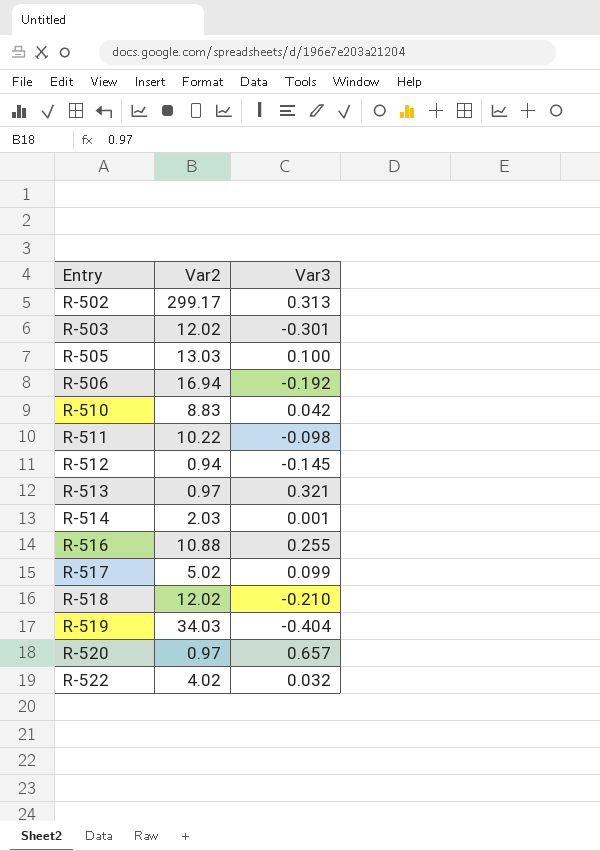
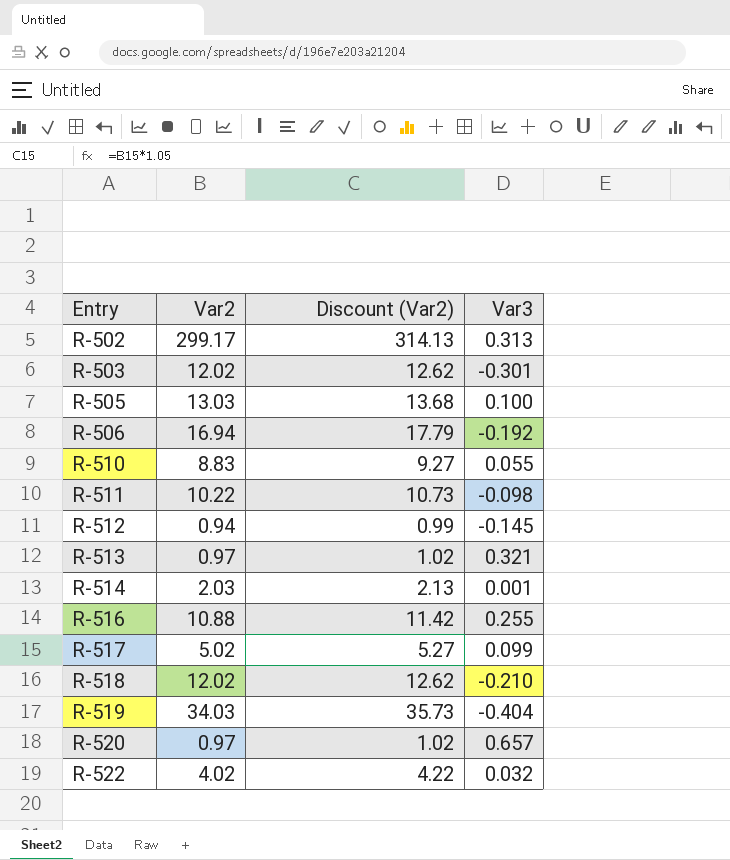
column Discount (Var2) | formula: none -> [Var2] * 1.05
R-510 | Var3: 0.042 -> 0.055

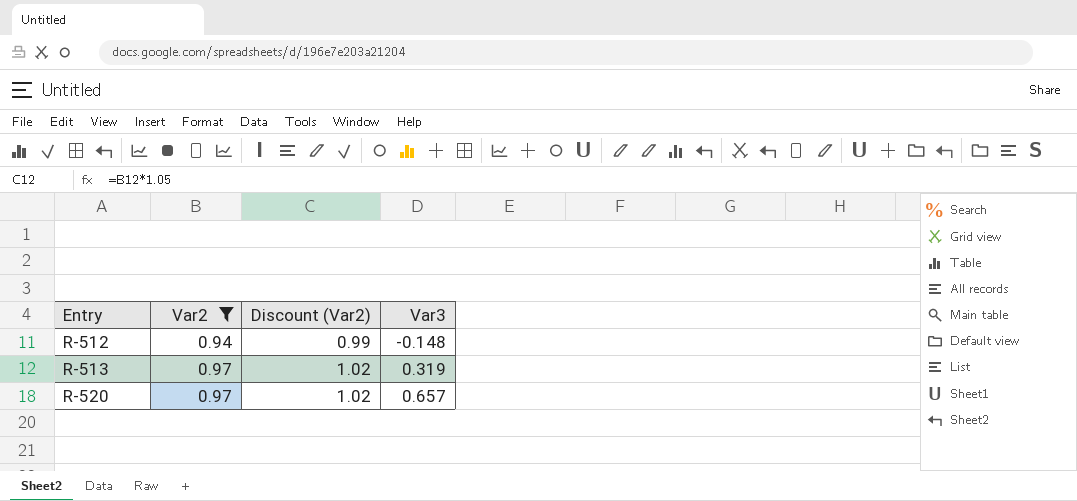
filter: none -> Var2 <= 0.97
R-512 | Var3: -0.145 -> -0.148
R-513 | Var3: 0.321 -> 0.319

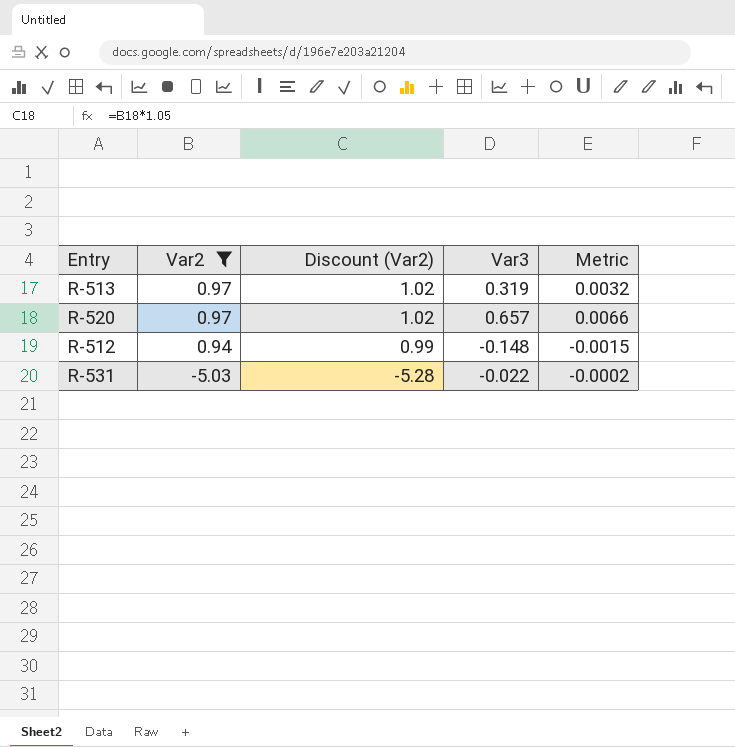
row order: Entry ascending -> Var2 descending
column Metric | formula: none -> [Var3] * 0.01
row R-531: none -> -5.03 | -5.28 | -0.022 | -0.0002

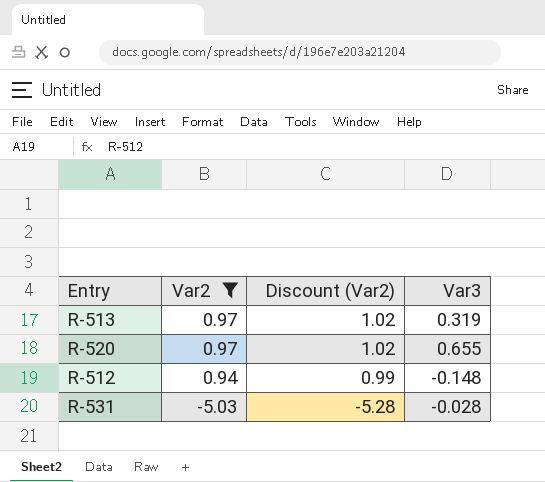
column Metric | formula: [Var3] * 0.01 -> none
R-520 | Var3: 0.657 -> 0.655
R-531 | Var3: -0.022 -> -0.028

